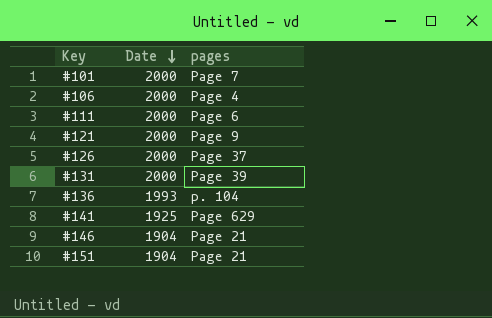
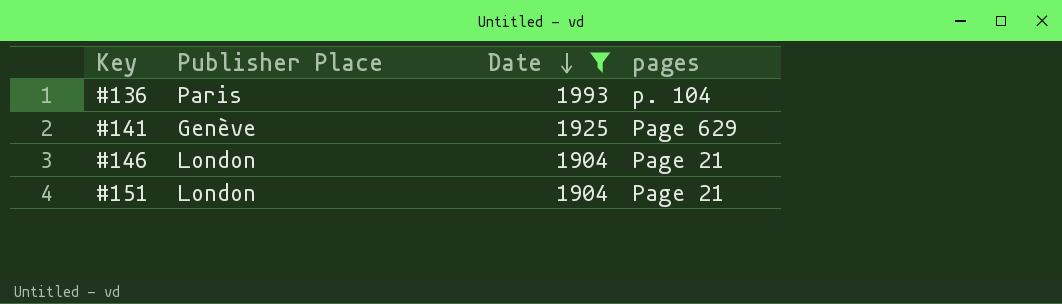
filter: none -> Date != 2000
column Publisher Place | position: none -> 2

